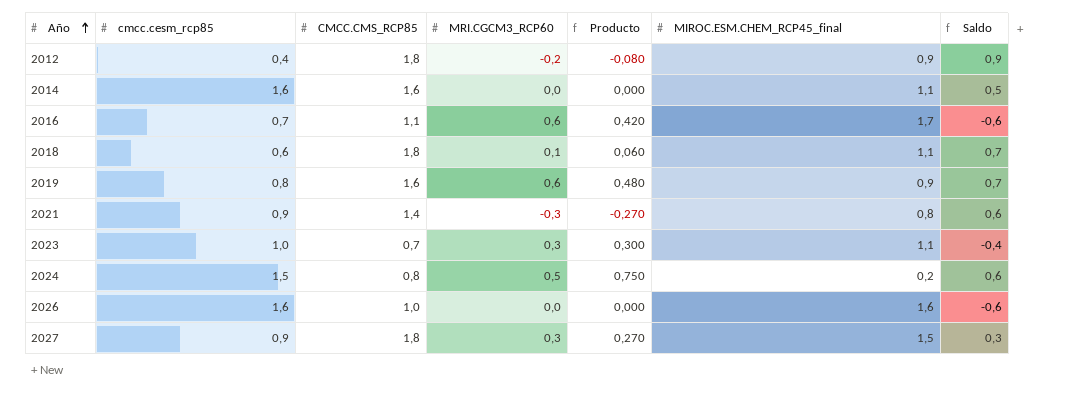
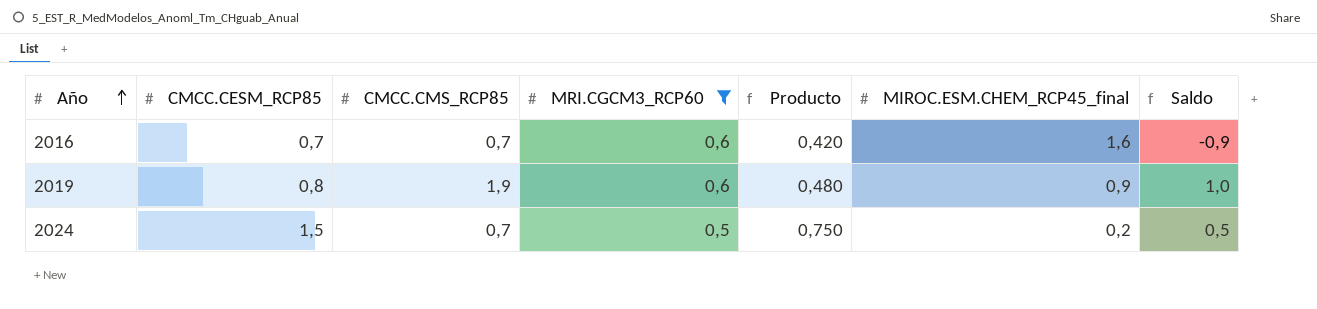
filter: none -> MRI.CGCM3_RCP60 >= 0,5
column name: cmcc.cesm_rcp85 -> CMCC.CESM_RCP85
2016 | CMCC.CMS_RCP85: 1,1 -> 0,7
2016 | MIROC.ESM.CHEM_RCP45_final: 1,7 -> 1,6
2016 | Saldo: -0,6 -> -0,9
2019 | CMCC.CMS_RCP85: 1,6 -> 1,9
2019 | Saldo: 0,7 -> 1,0
2024 | CMCC.CMS_RCP85: 0,8 -> 0,7
2024 | Saldo: 0,6 -> 0,5

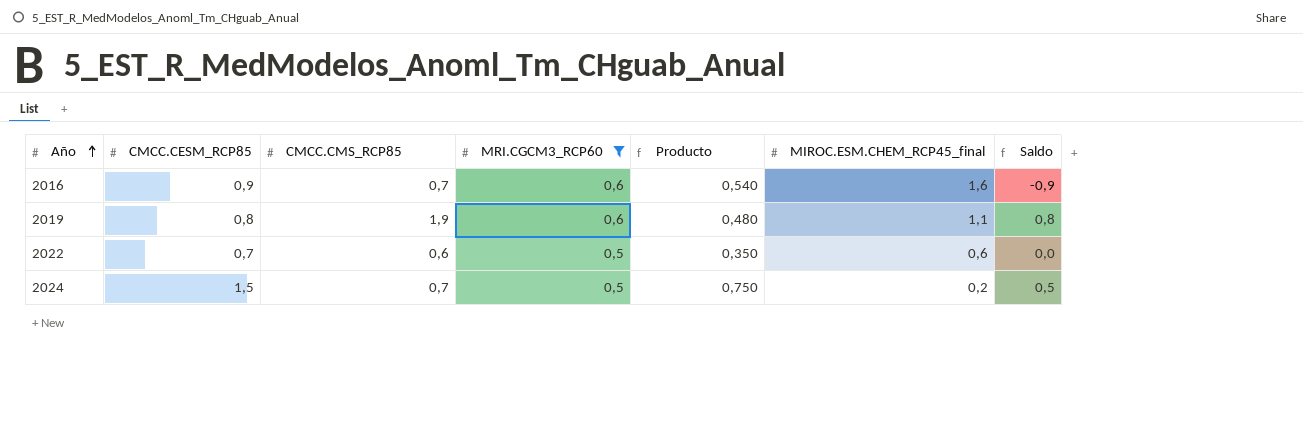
2016 | CMCC.CESM_RCP85: 0,7 -> 0,9
2016 | Producto: 0,420 -> 0,540
2019 | MIROC.ESM.CHEM_RCP45_final: 0,9 -> 1,1
2019 | Saldo: 1,0 -> 0,8
row 2022: none -> 0,7 | 0,6 | 0,5 | 0,350 | 0,6 | 0,0

